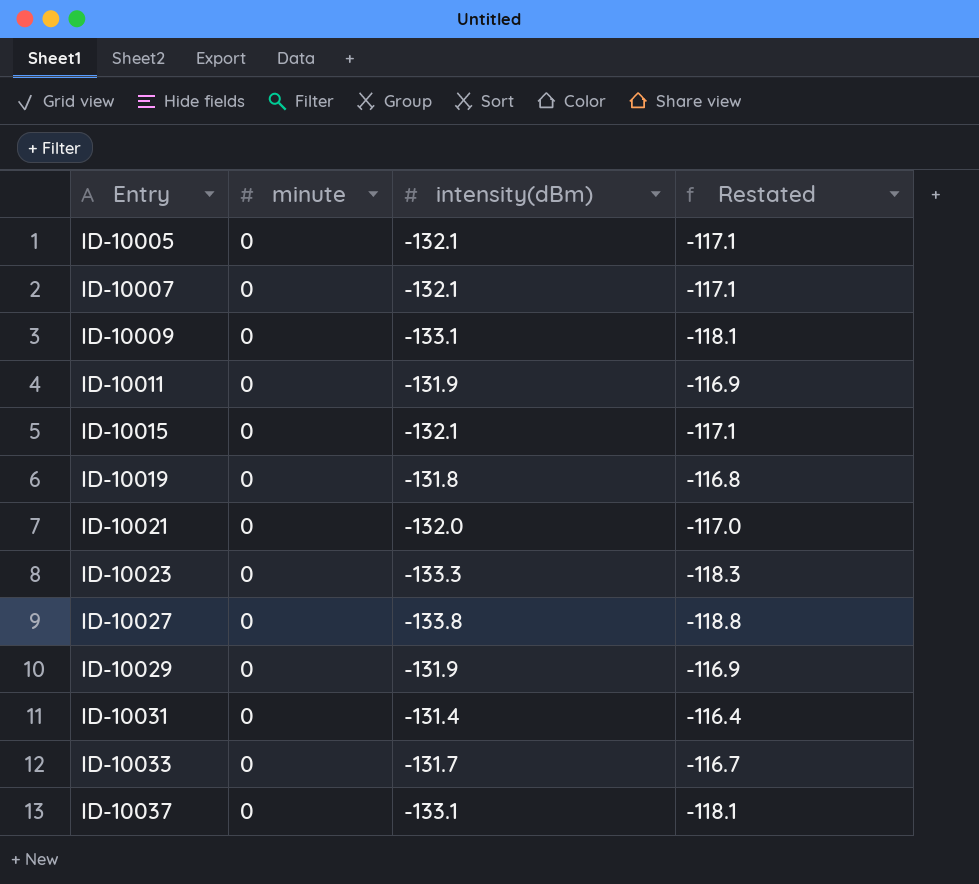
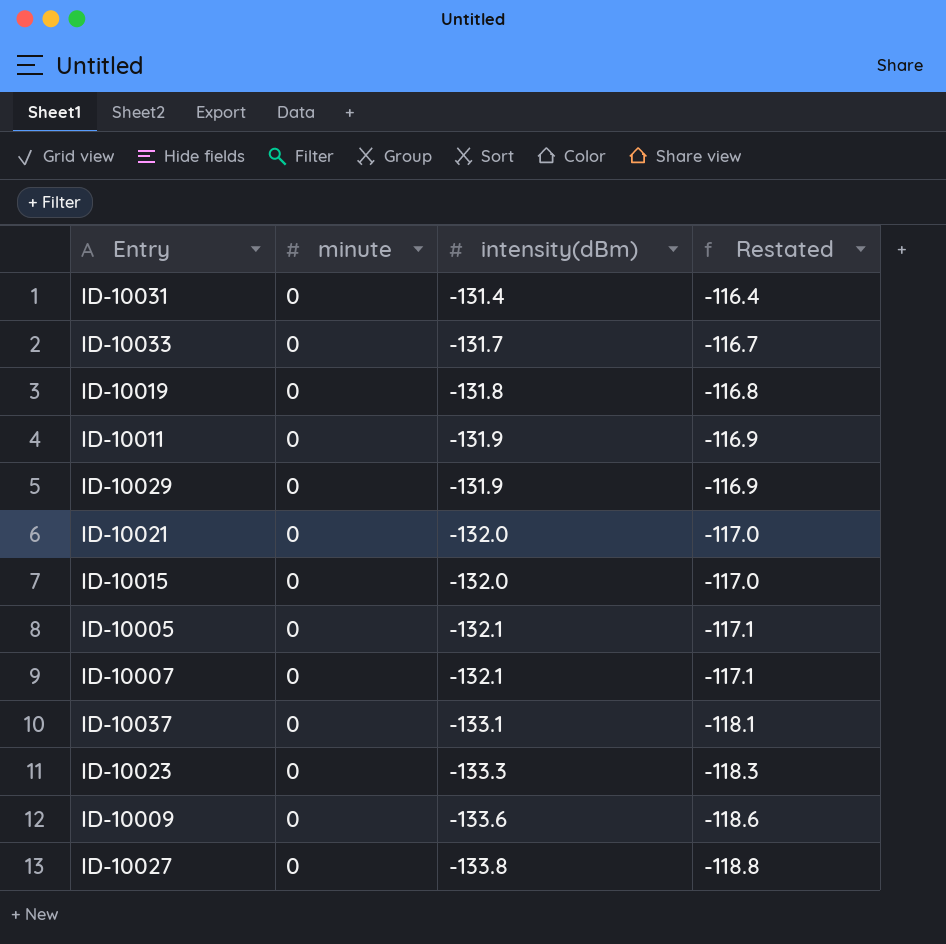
row order: Entry ascending -> intensity(dBm) descending
ID-10015 | intensity(dBm): -132.1 -> -132.0
ID-10015 | Restated: -117.1 -> -117.0
ID-10009 | intensity(dBm): -133.1 -> -133.6
ID-10009 | Restated: -118.1 -> -118.6

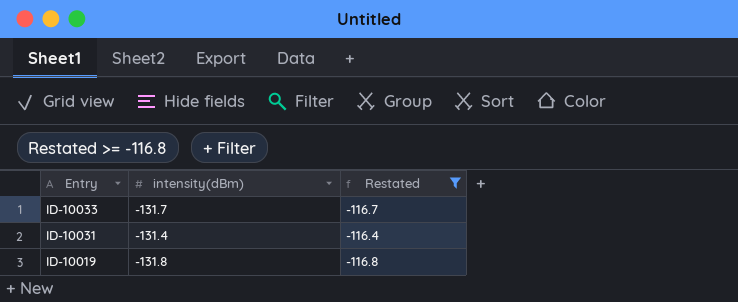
filter: none -> Restated >= -116.8
row order: intensity(dBm) descending -> Entry descending
column minute | position: 2 -> none

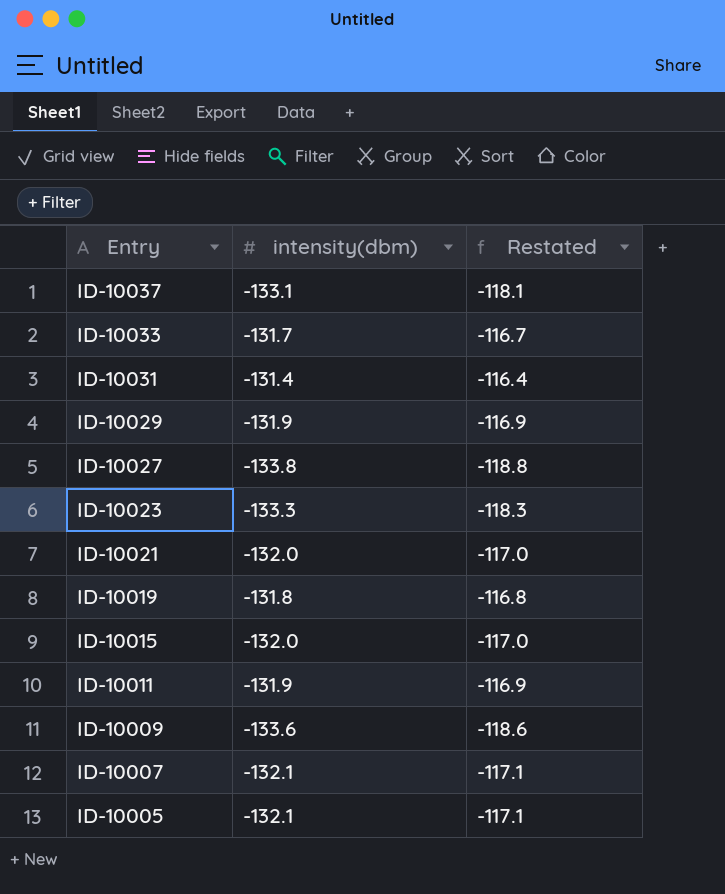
filter: Restated >= -116.8 -> none
column name: intensity(dBm) -> intensity(dbm)

